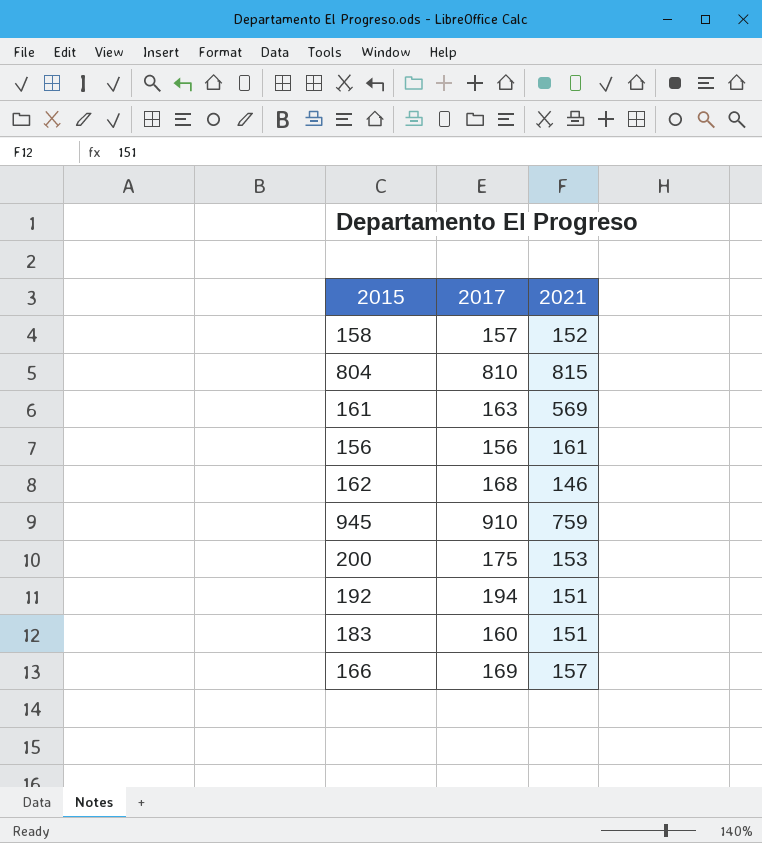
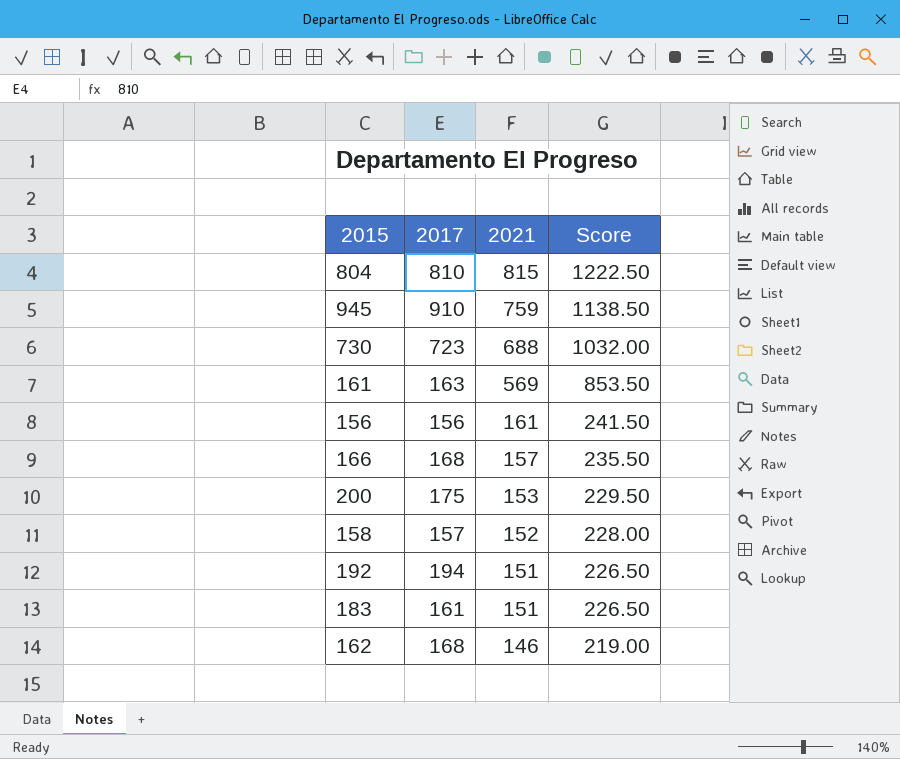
row order: none -> 2021 descending
column Score | formula: none -> [2021] * 1.5
row 730: none -> 723 | 688 | 1032.00
166 | 2017: 169 -> 168
183 | 2017: 160 -> 161

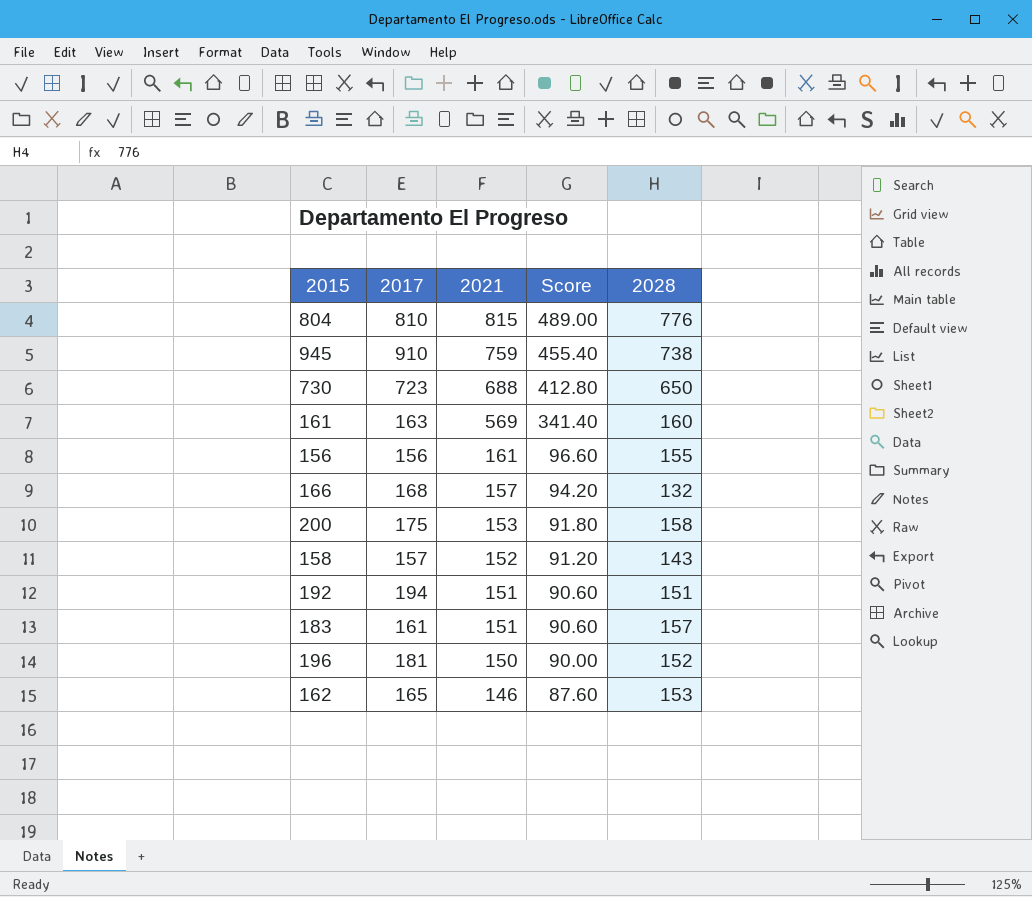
column Score | formula: [2021] * 1.5 -> [2021] * 0.6
column 2028 | position: none -> 5
row 196: none -> 181 | 150 | 90.00 | 152
162 | 2017: 168 -> 165

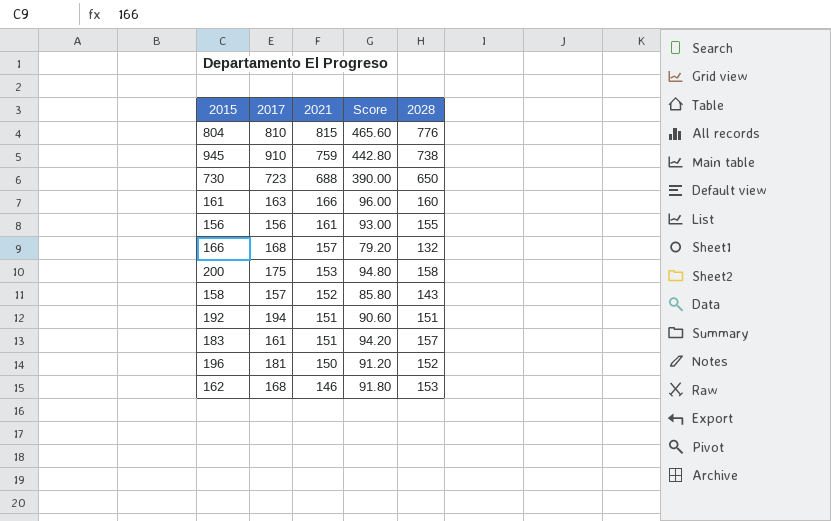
column Score | formula: [2021] * 0.6 -> [2028] * 0.6
161 | 2021: 569 -> 166
162 | 2017: 165 -> 168

